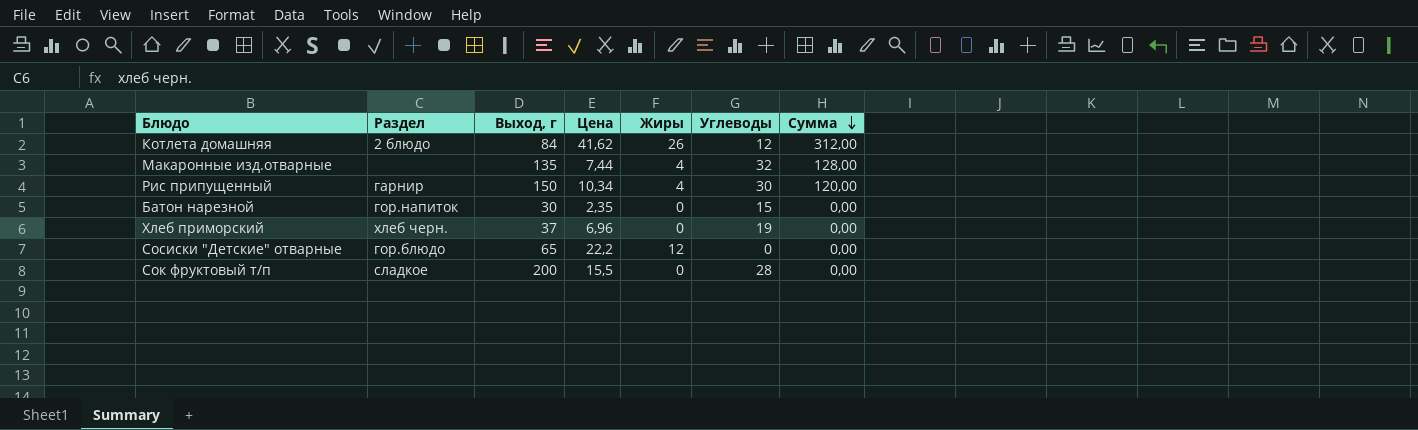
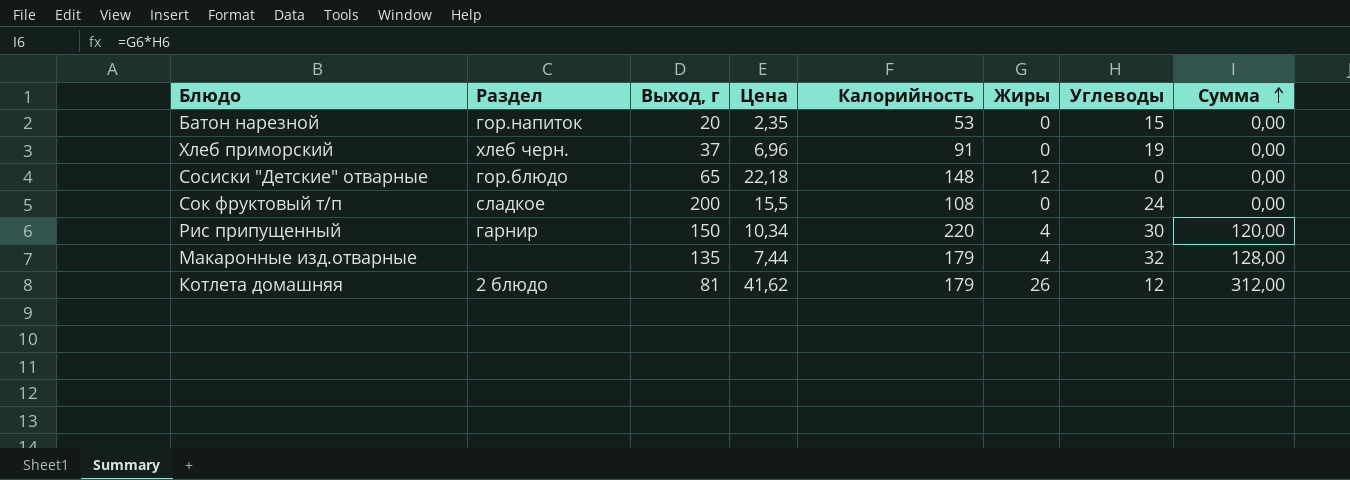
row order: Сумма descending -> Сумма ascending
column Калорийность | position: none -> 5
Батон нарезной | Выход, г: 30 -> 20
Сосиски "Детские" отварные | Цена: 22,2 -> 22,18
Сок фруктовый т/п | Углеводы: 28 -> 24
Котлета домашняя | Выход, г: 84 -> 81

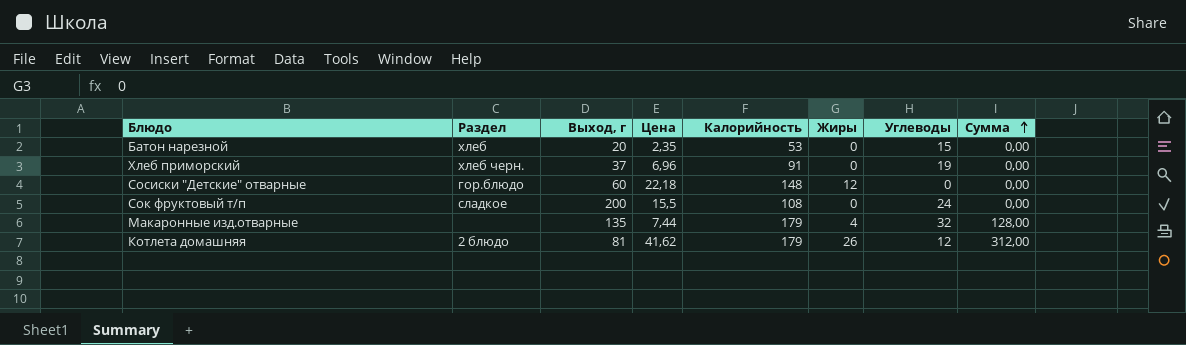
row Рис припущенный: гарнир | 150 | 10,34 | 220 | 4 | 30 | 120,00 -> none
Батон нарезной | Раздел: гор.напиток -> хлеб
Сосиски "Детские" отварные | Выход, г: 65 -> 60

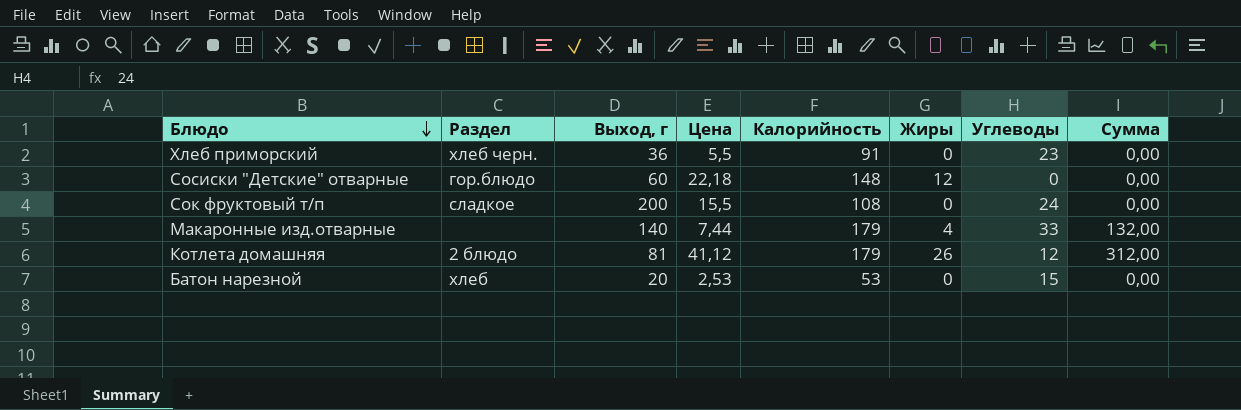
row order: Сумма ascending -> Блюдо descending
Хлеб приморский | Выход, г: 37 -> 36
Хлеб приморский | Цена: 6,96 -> 5,5
Хлеб приморский | Углеводы: 19 -> 23
Макаронные изд.отварные | Выход, г: 135 -> 140
Макаронные изд.отварные | Углеводы: 32 -> 33
Макаронные изд.отварные | Сумма: 128,00 -> 132,00
Котлета домашняя | Цена: 41,62 -> 41,12
Батон нарезной | Цена: 2,35 -> 2,53

